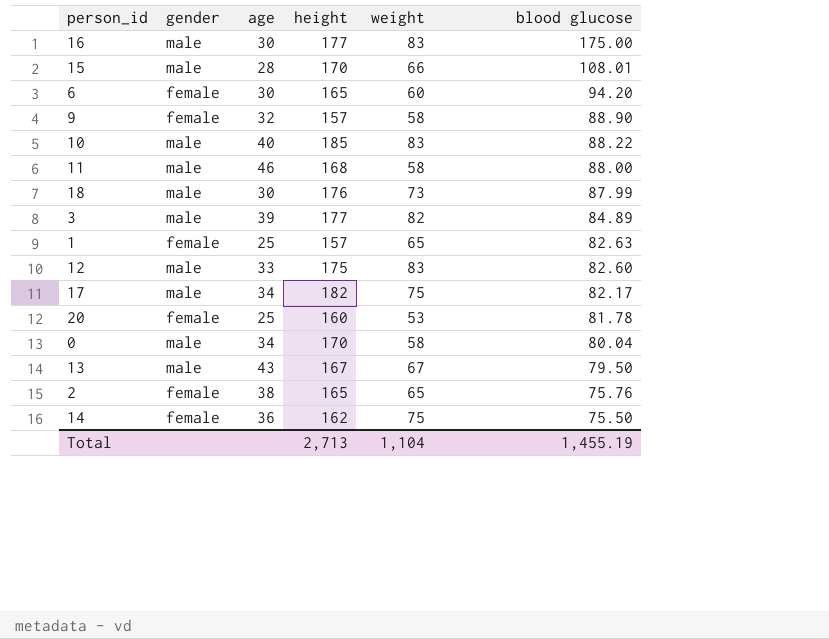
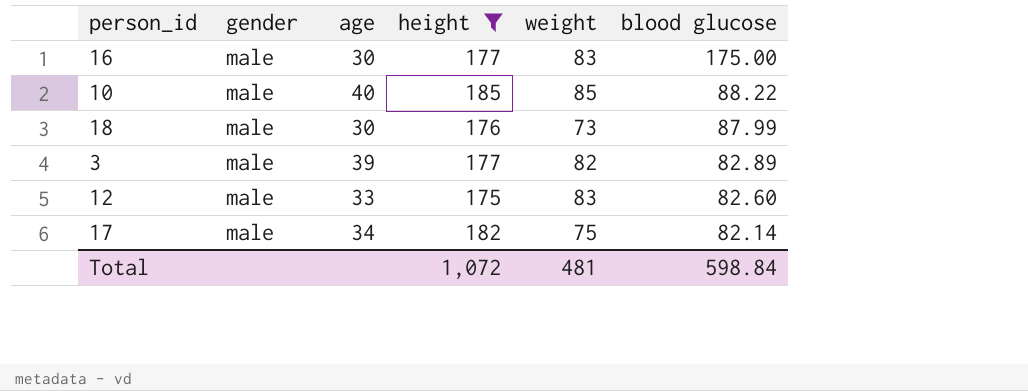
filter: none -> height >= 175
10 | weight: 83 -> 85
3 | blood glucose: 84.89 -> 82.89
17 | blood glucose: 82.17 -> 82.14
Total | height: 2,713 -> 1,072
Total | weight: 1,104 -> 481
Total | blood glucose: 1,455.19 -> 598.84

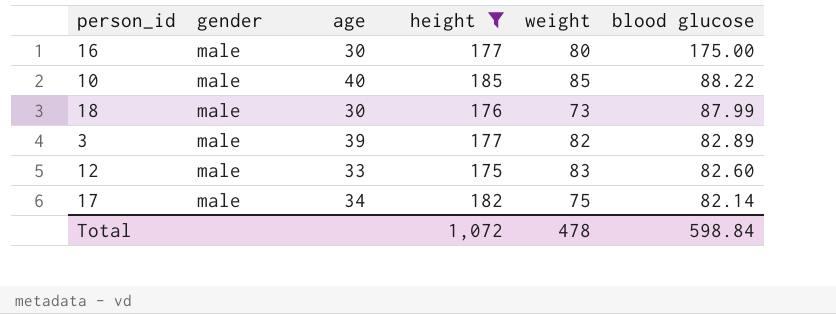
16 | weight: 83 -> 80
Total | weight: 481 -> 478

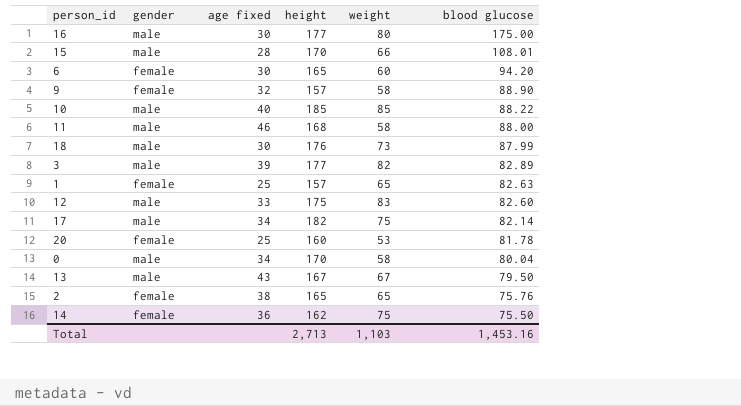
filter: height >= 175 -> none
column name: age -> age fixed
Total | height: 1,072 -> 2,713
Total | weight: 478 -> 1,103
Total | blood glucose: 598.84 -> 1,453.16

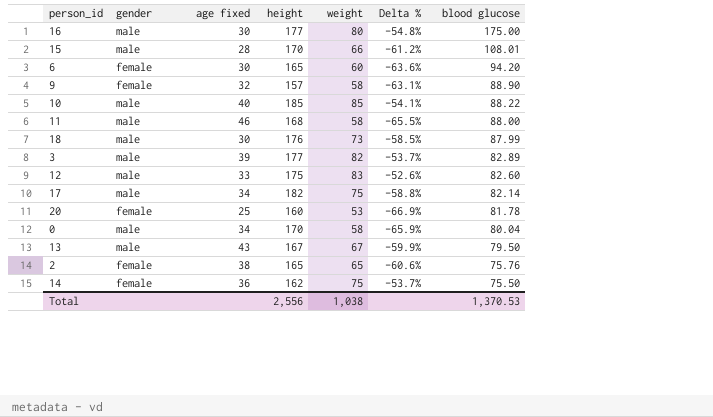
column Delta % | formula: none -> ([weight] - [height]) / [height]
row 1: female | 25 | 157 | 65 | 82.63 -> none
Total | height: 2,713 -> 2,556
Total | weight: 1,103 -> 1,038
Total | blood glucose: 1,453.16 -> 1,370.53

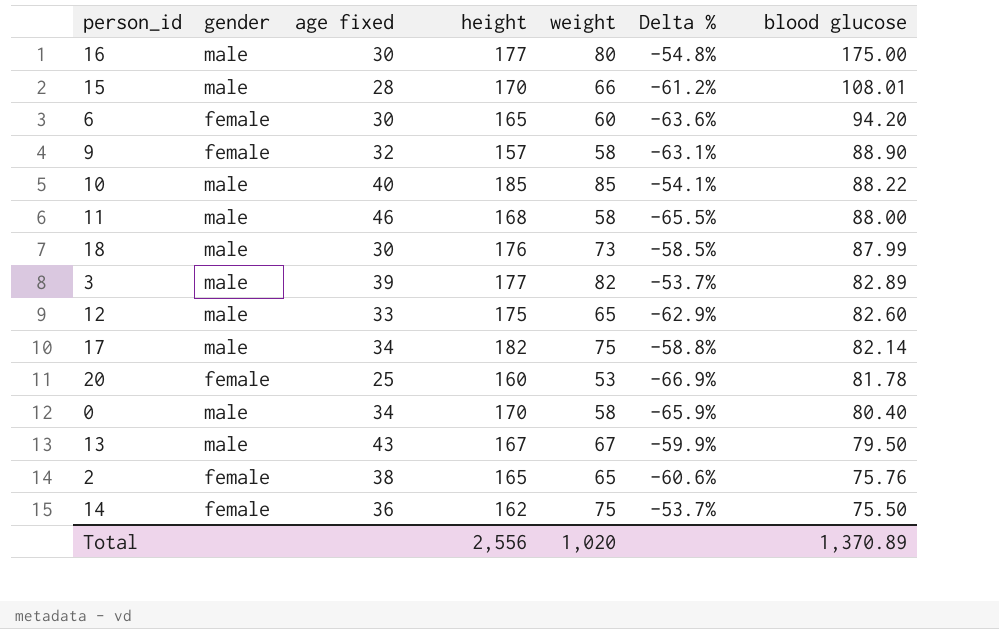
12 | weight: 83 -> 65
12 | Delta %: -52.6% -> -62.9%
0 | blood glucose: 80.04 -> 80.40
Total | weight: 1,038 -> 1,020
Total | blood glucose: 1,370.53 -> 1,370.89

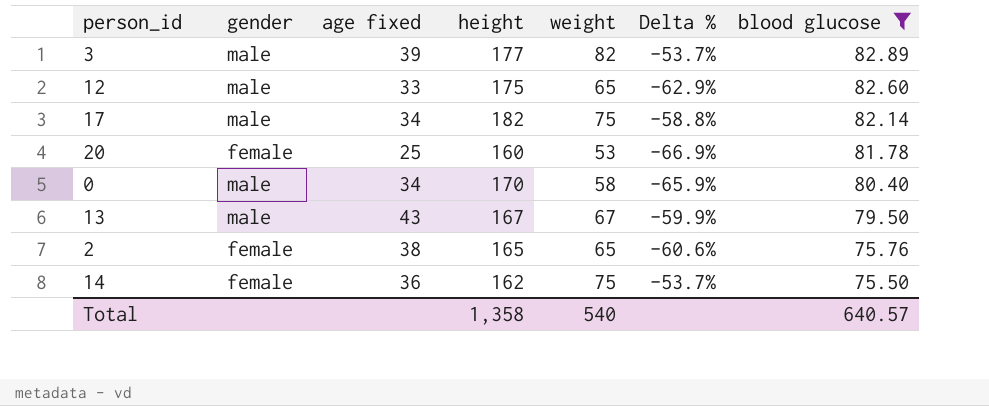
filter: none -> blood glucose <= 82.89
Total | height: 2,556 -> 1,358
Total | weight: 1,020 -> 540
Total | blood glucose: 1,370.89 -> 640.57

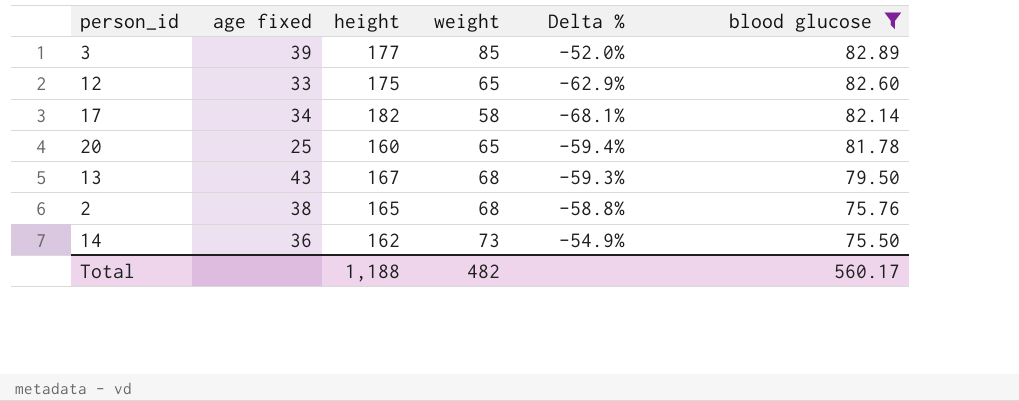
column gender | position: 2 -> none
row 0: male | 34 | 170 | 58 | -65.9% | 80.40 -> none
3 | weight: 82 -> 85
3 | Delta %: -53.7% -> -52.0%
17 | weight: 75 -> 58
17 | Delta %: -58.8% -> -68.1%
20 | weight: 53 -> 65
20 | Delta %: -66.9% -> -59.4%
13 | weight: 67 -> 68
13 | Delta %: -59.9% -> -59.3%
2 | weight: 65 -> 68
2 | Delta %: -60.6% -> -58.8%
14 | weight: 75 -> 73
14 | Delta %: -53.7% -> -54.9%
Total | height: 1,358 -> 1,188
Total | weight: 540 -> 482
Total | blood glucose: 640.57 -> 560.17

